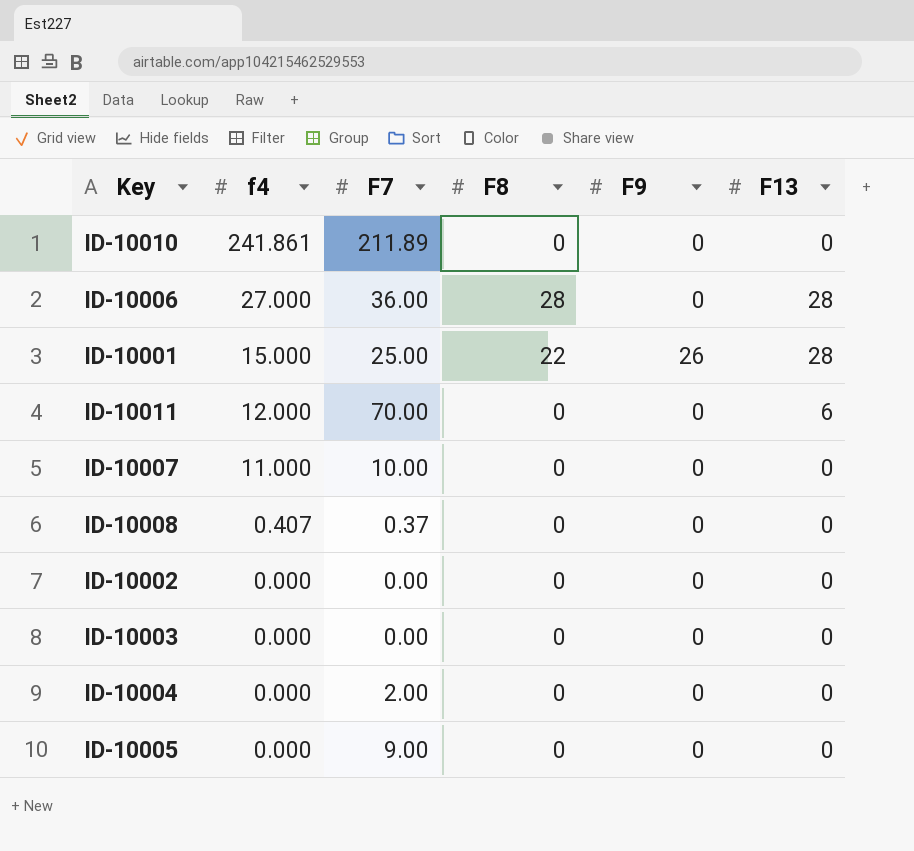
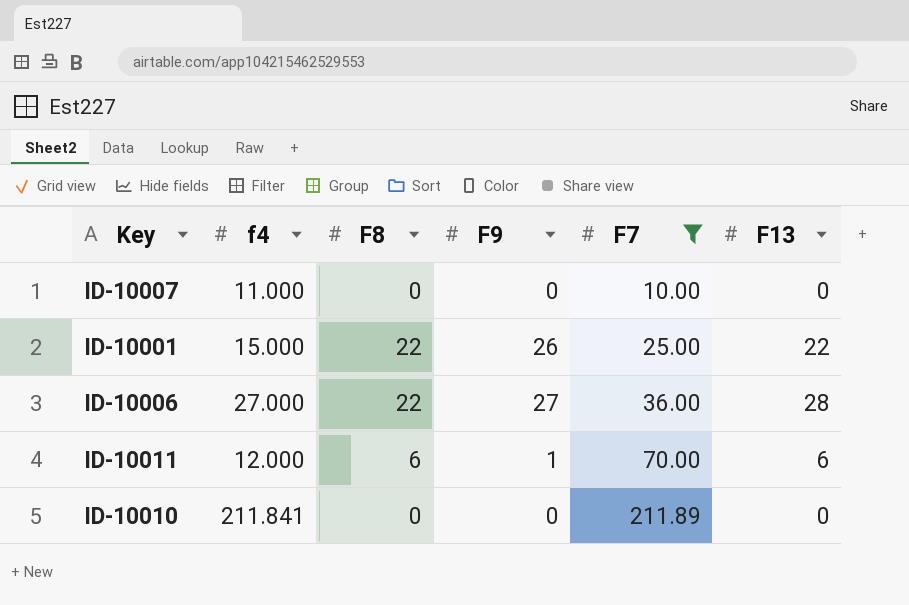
filter: none -> F7 >= 10.00
row order: f4 descending -> F7 ascending
column F7 | position: 3 -> 5
ID-10001 | F13: 28 -> 22
ID-10006 | F8: 28 -> 22
ID-10006 | F9: 0 -> 27
ID-10011 | F8: 0 -> 6
ID-10011 | F9: 0 -> 1
ID-10010 | f4: 241.861 -> 211.841

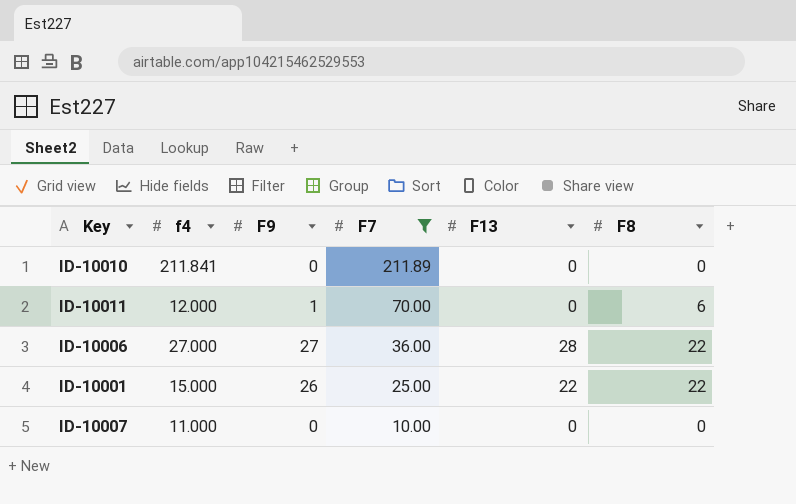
row order: F7 ascending -> F7 descending
column F8 | position: 3 -> 6
ID-10011 | F13: 6 -> 0

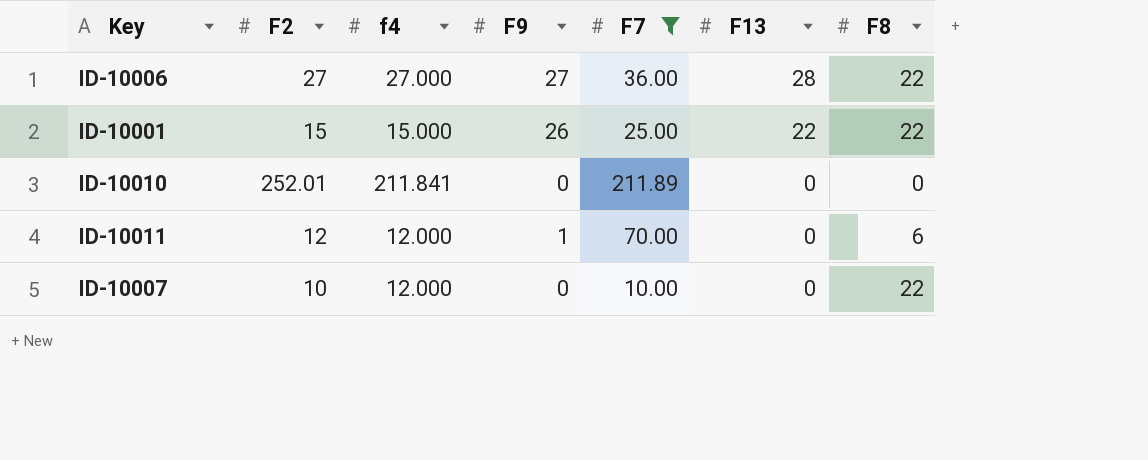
row order: F7 descending -> F13 descending
column F2 | position: none -> 2
ID-10007 | f4: 11.000 -> 12.000
ID-10007 | F8: 0 -> 22

